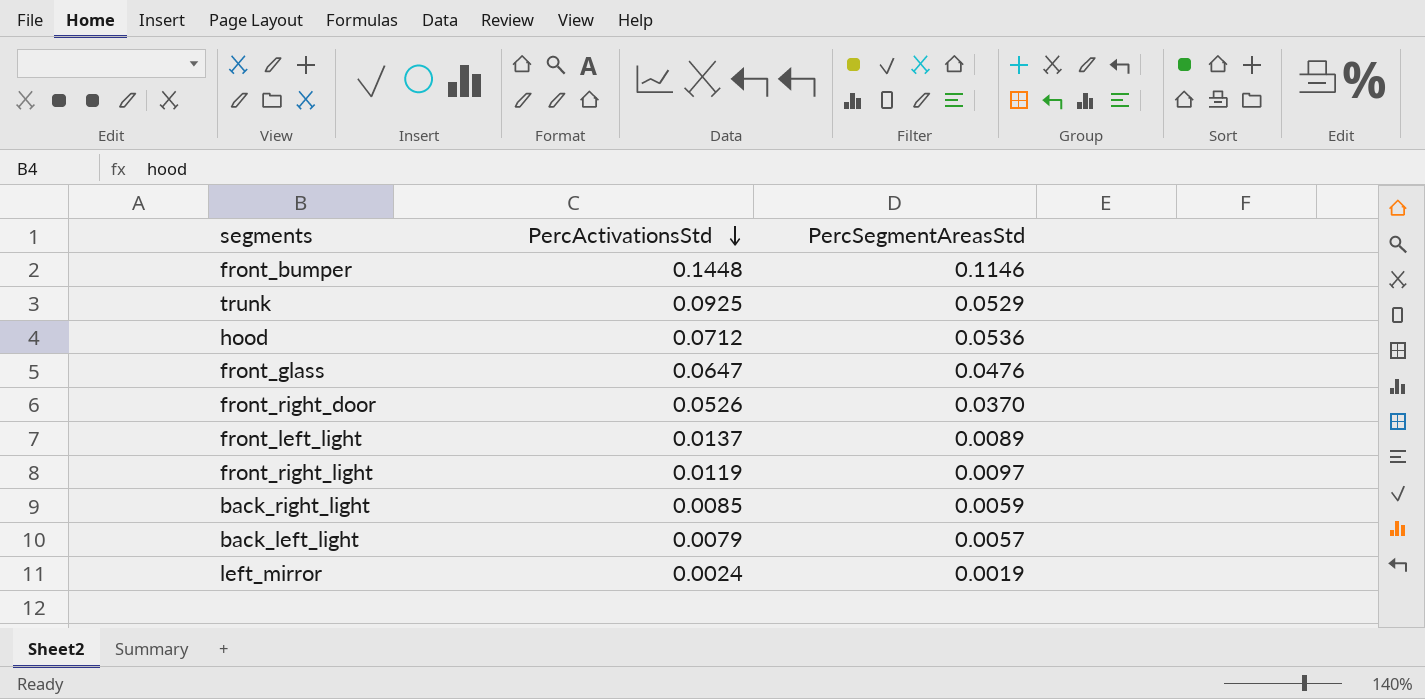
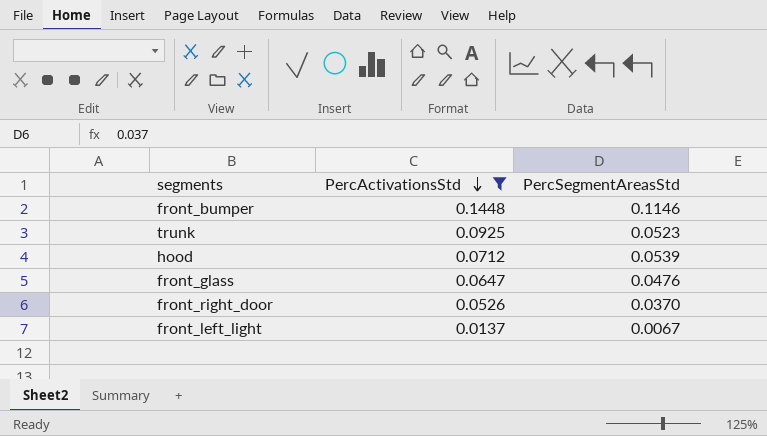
filter: none -> PercActivationsStd >= 0.0137
trunk | PercSegmentAreasStd: 0.0529 -> 0.0523
hood | PercSegmentAreasStd: 0.0536 -> 0.0539
front_left_light | PercSegmentAreasStd: 0.0089 -> 0.0067

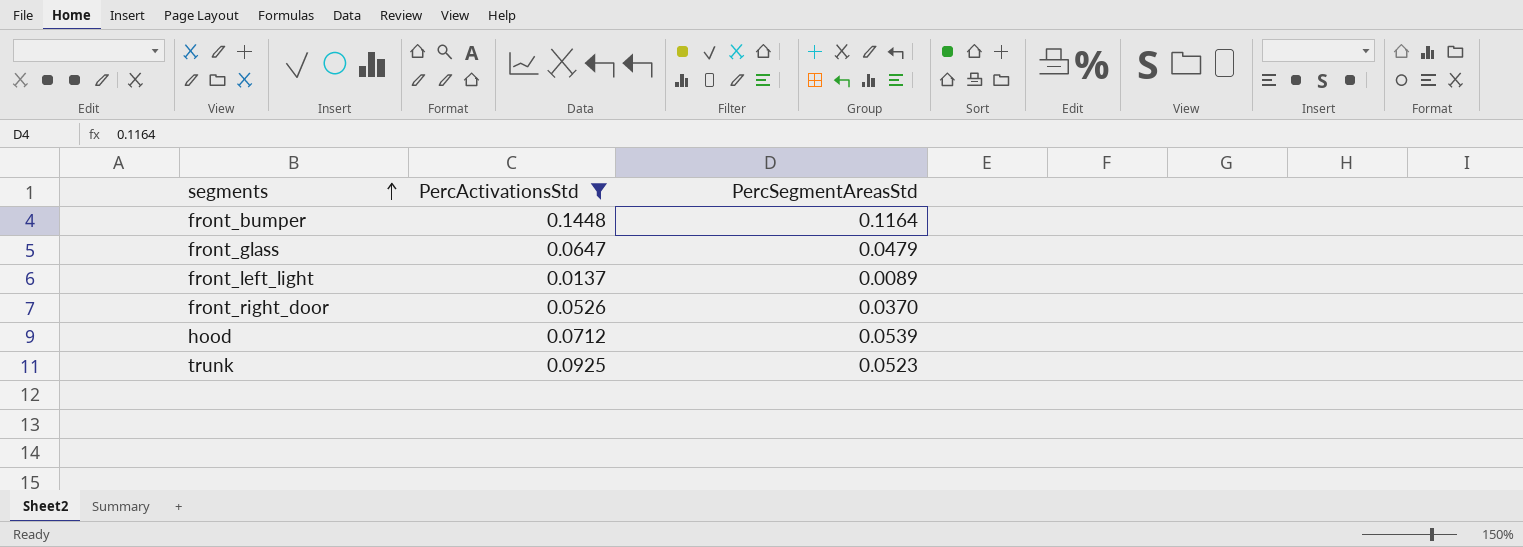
row order: PercActivationsStd descending -> segments ascending
front_bumper | PercSegmentAreasStd: 0.1146 -> 0.1164
front_glass | PercSegmentAreasStd: 0.0476 -> 0.0479
front_left_light | PercSegmentAreasStd: 0.0067 -> 0.0089

